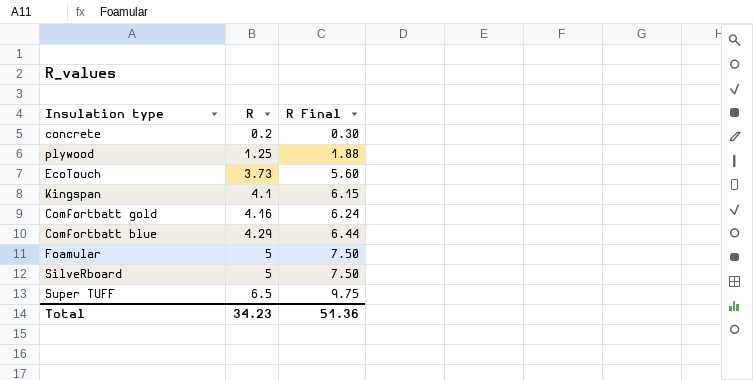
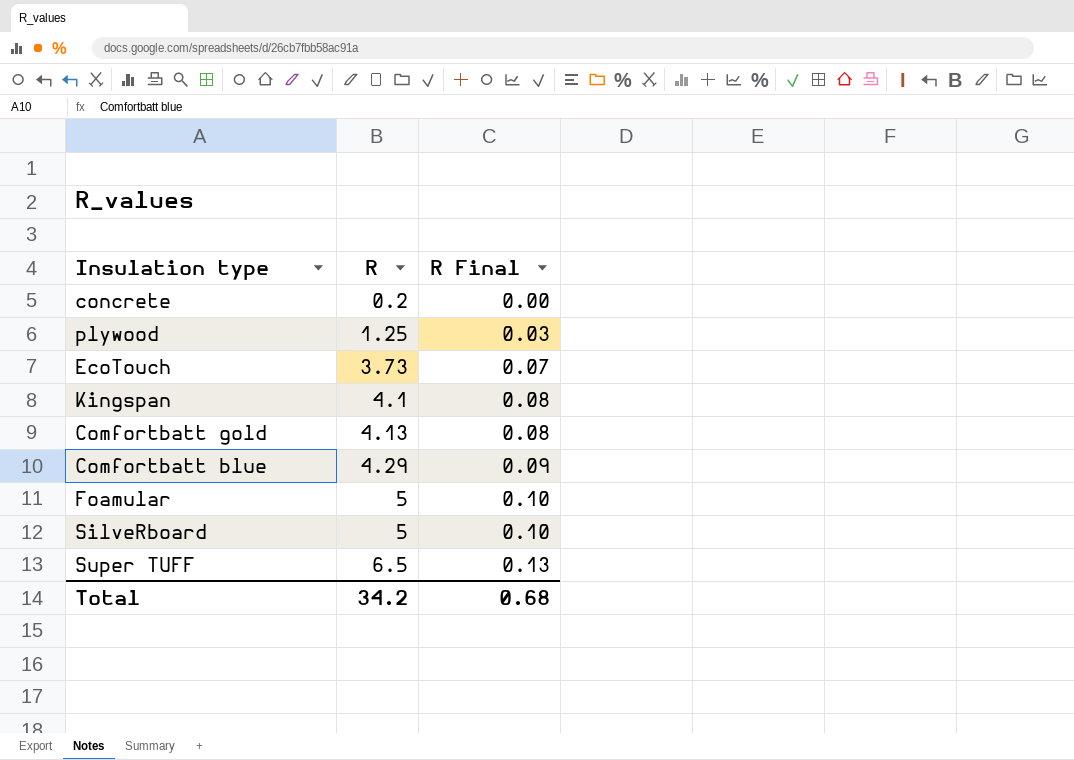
column R Final | formula: [R] * 1.5 -> [R] * 0.02
Comfortbatt gold | R: 4.16 -> 4.13
Total | R: 34.23 -> 34.2
Total | R Final: 51.36 -> 0.68

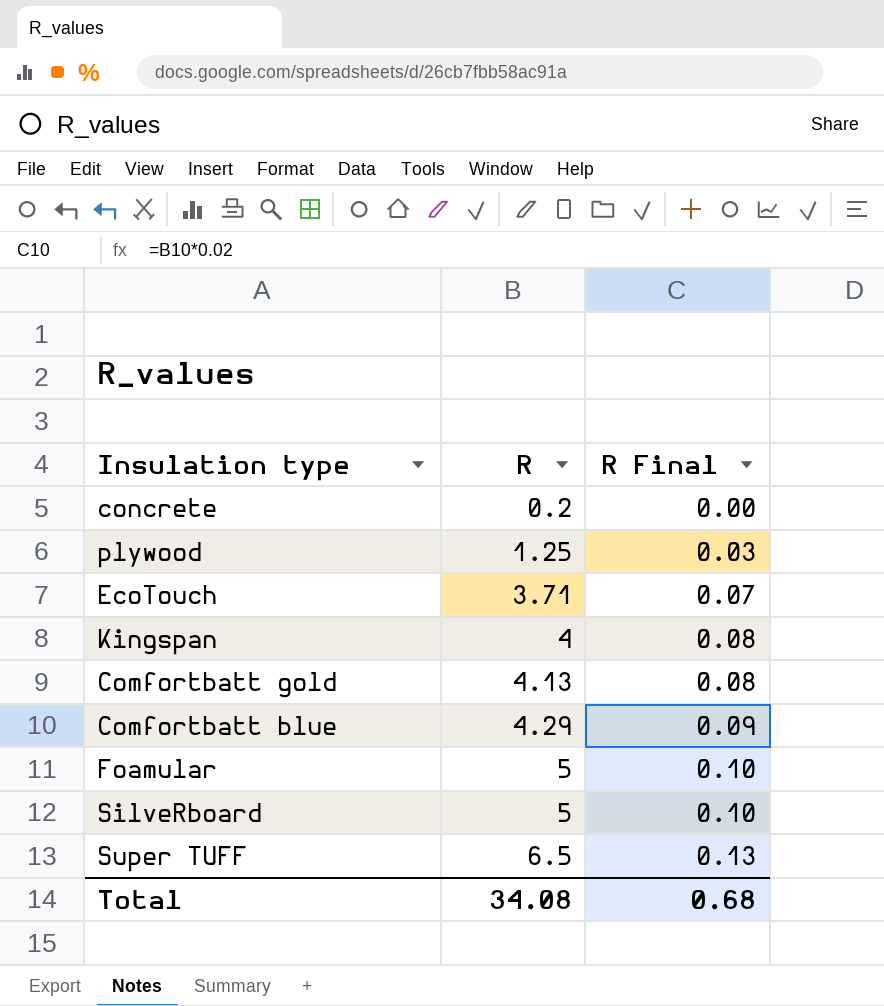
EcoTouch | R: 3.73 -> 3.71
Kingspan | R: 4.1 -> 4
Total | R: 34.2 -> 34.08

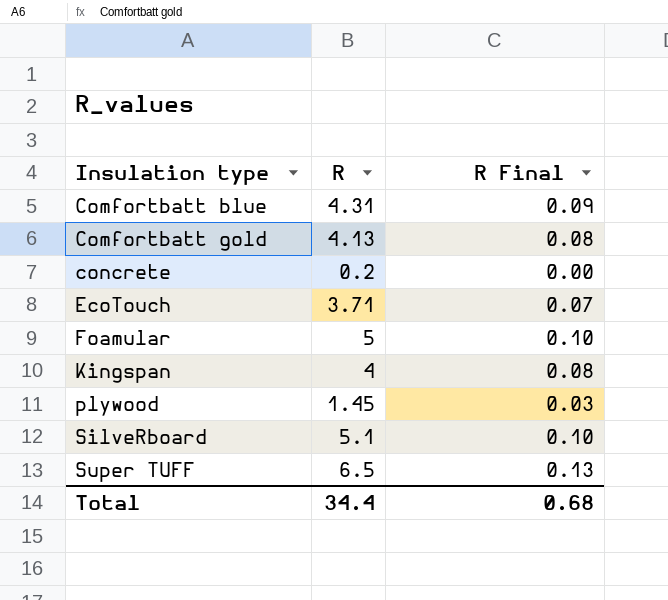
row order: R ascending -> Insulation type ascending
Comfortbatt blue | R: 4.29 -> 4.31
plywood | R: 1.25 -> 1.45
SilveRboard | R: 5 -> 5.1
Total | R: 34.08 -> 34.4

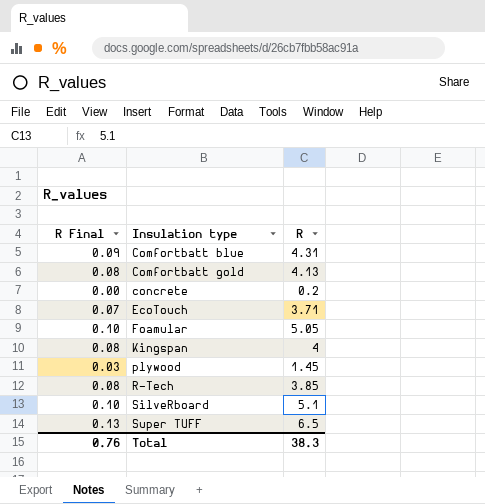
column R Final | position: 3 -> 1
Foamular | R: 5 -> 5.05
row R-Tech: none -> 0.08 | 3.85
Total | R Final: 0.68 -> 0.76
Total | R: 34.4 -> 38.3

